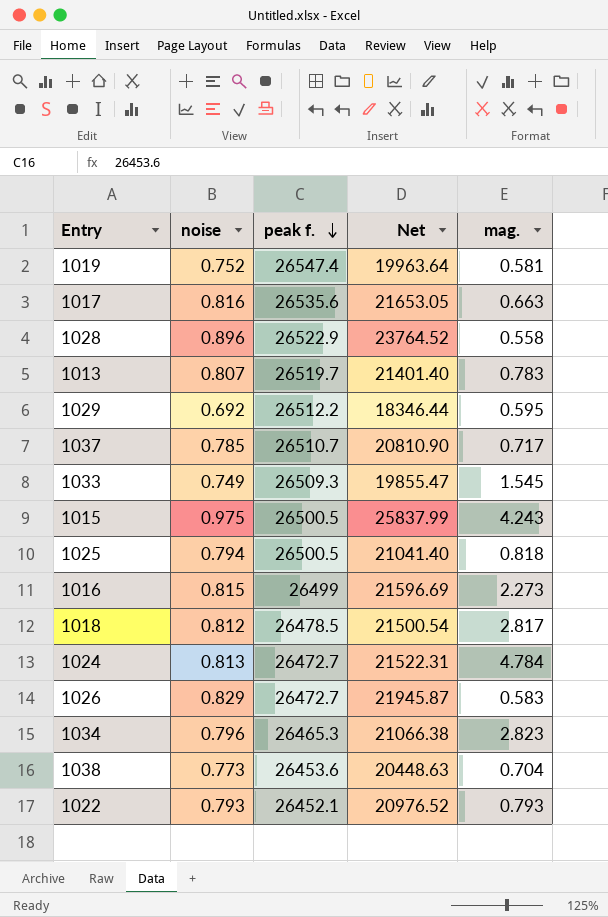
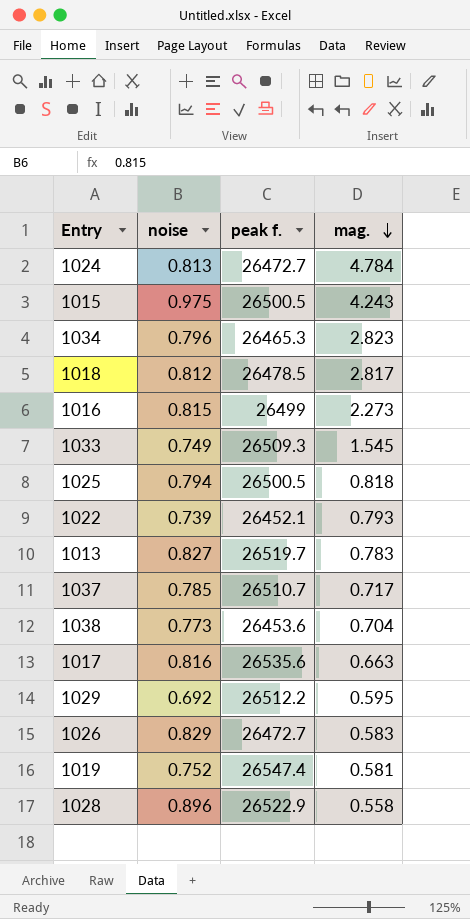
row order: peak f. descending -> mag. descending
column Net | formula: [noise] * [peak f.] -> none
1022 | noise: 0.793 -> 0.739
1013 | noise: 0.807 -> 0.827

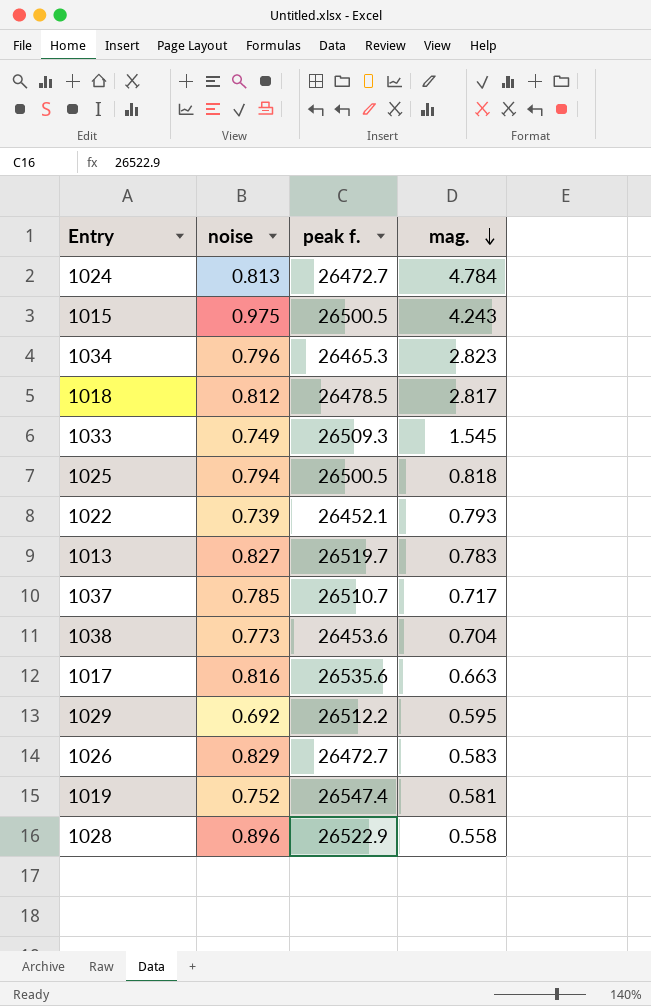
row 1016: 0.815 | 26499 | 2.273 -> none

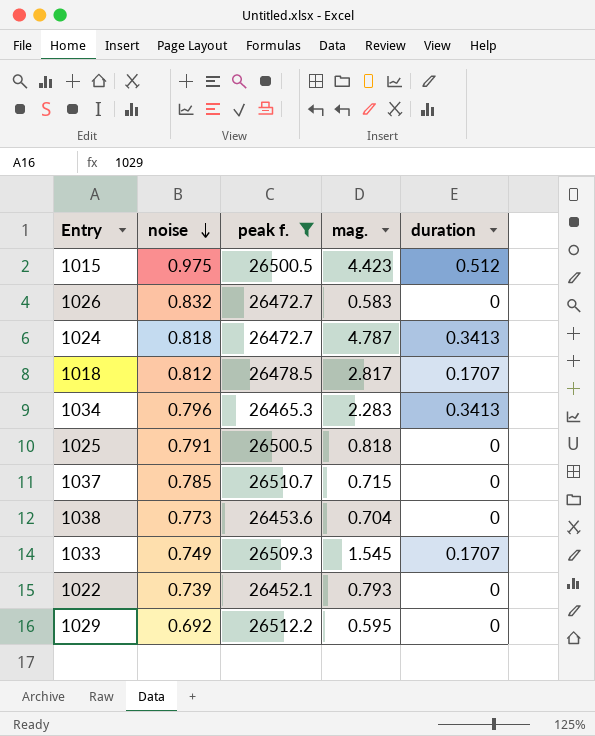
filter: none -> peak f. <= 26512.2
row order: mag. descending -> noise descending
column duration | position: none -> 5
1015 | mag.: 4.243 -> 4.423
1026 | noise: 0.829 -> 0.832
1024 | noise: 0.813 -> 0.818
1024 | mag.: 4.784 -> 4.787
1034 | mag.: 2.823 -> 2.283
1025 | noise: 0.794 -> 0.791
1037 | mag.: 0.717 -> 0.715

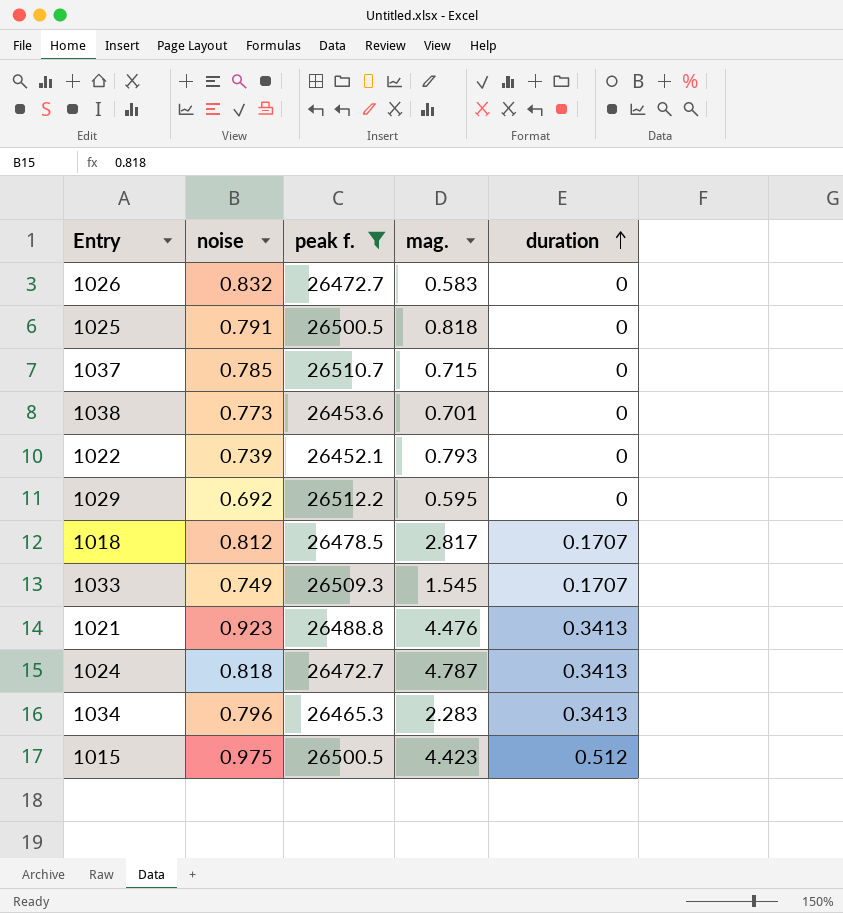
row order: noise descending -> duration ascending
1038 | mag.: 0.704 -> 0.701
row 1021: none -> 0.923 | 26488.8 | 4.476 | 0.3413

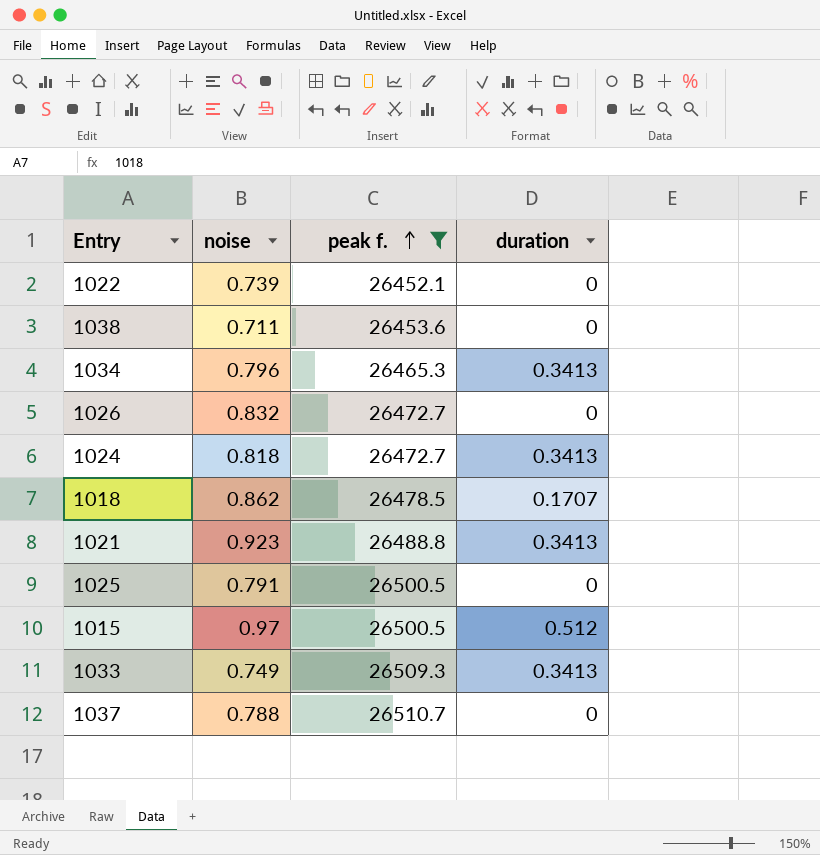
row order: duration ascending -> peak f. ascending
column mag. | position: 4 -> none
row 1029: 0.692 | 26512.2 | 0.595 | 0 -> none
1038 | noise: 0.773 -> 0.711
1018 | noise: 0.812 -> 0.862
1015 | noise: 0.975 -> 0.97
1033 | duration: 0.1707 -> 0.3413
1037 | noise: 0.785 -> 0.788

